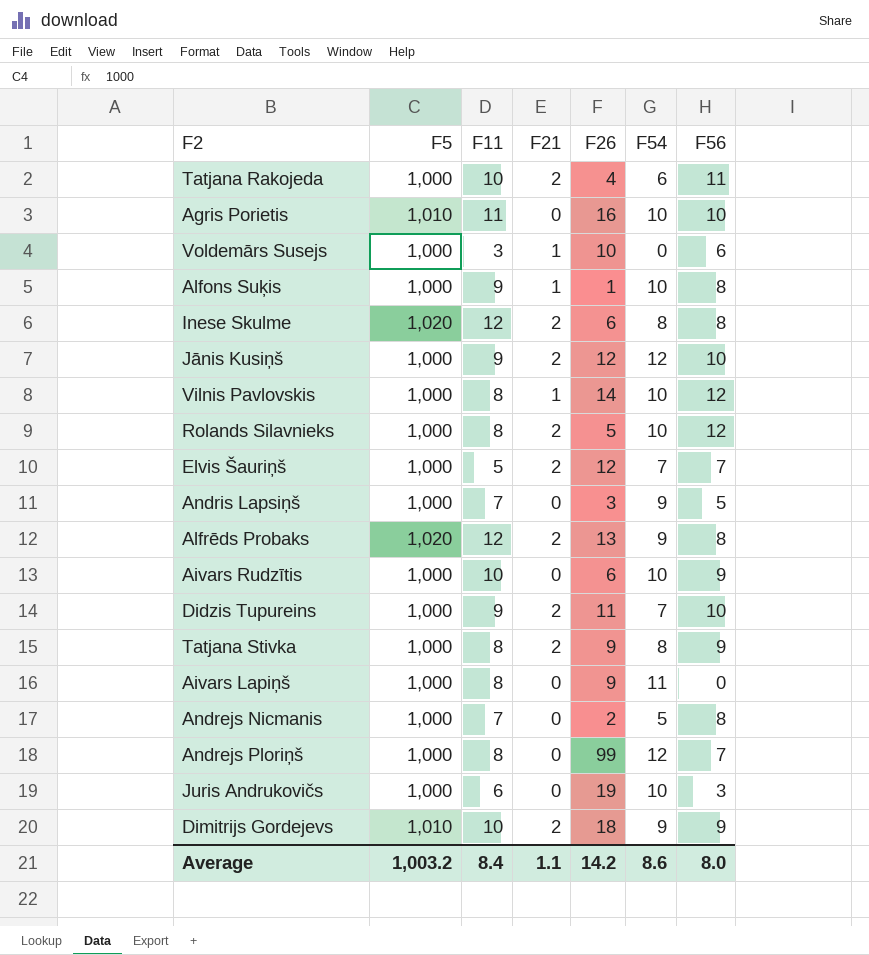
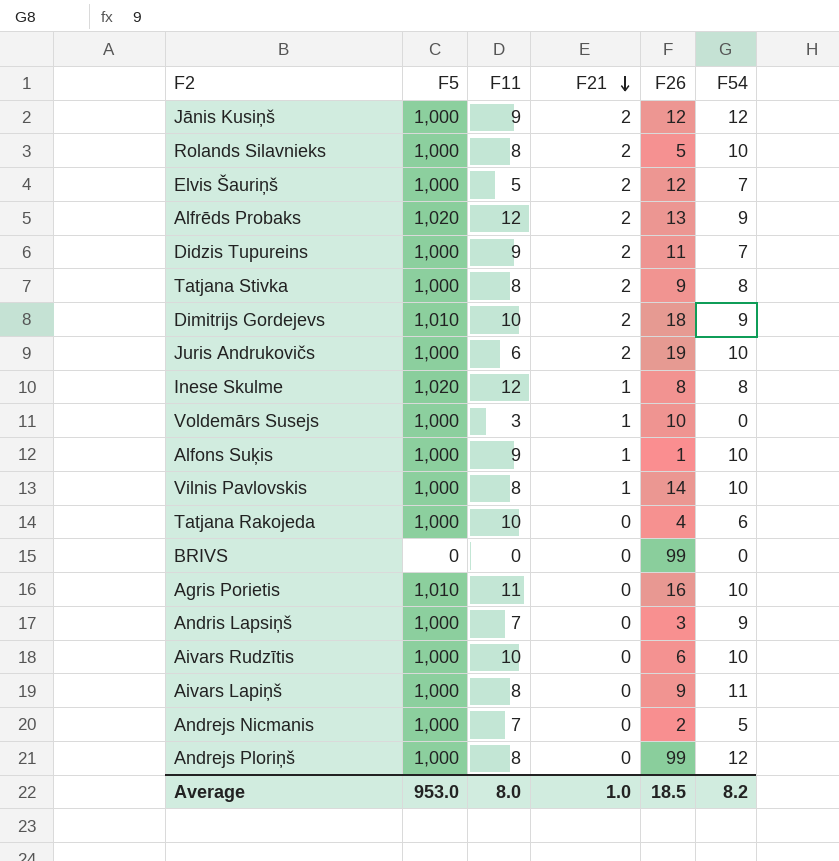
row order: none -> F21 descending
column F56 | position: 7 -> none
Juris Andrukovičs | F21: 0 -> 2
Inese Skulme | F21: 2 -> 1
Inese Skulme | F26: 6 -> 8
Tatjana Rakojeda | F21: 2 -> 0
row BRIVS: none -> 0 | 0 | 0 | 99 | 0
Average | F5: 1,003.2 -> 953.0
Average | F11: 8.4 -> 8.0
Average | F21: 1.1 -> 1.0
Average | F26: 14.2 -> 18.5
Average | F54: 8.6 -> 8.2

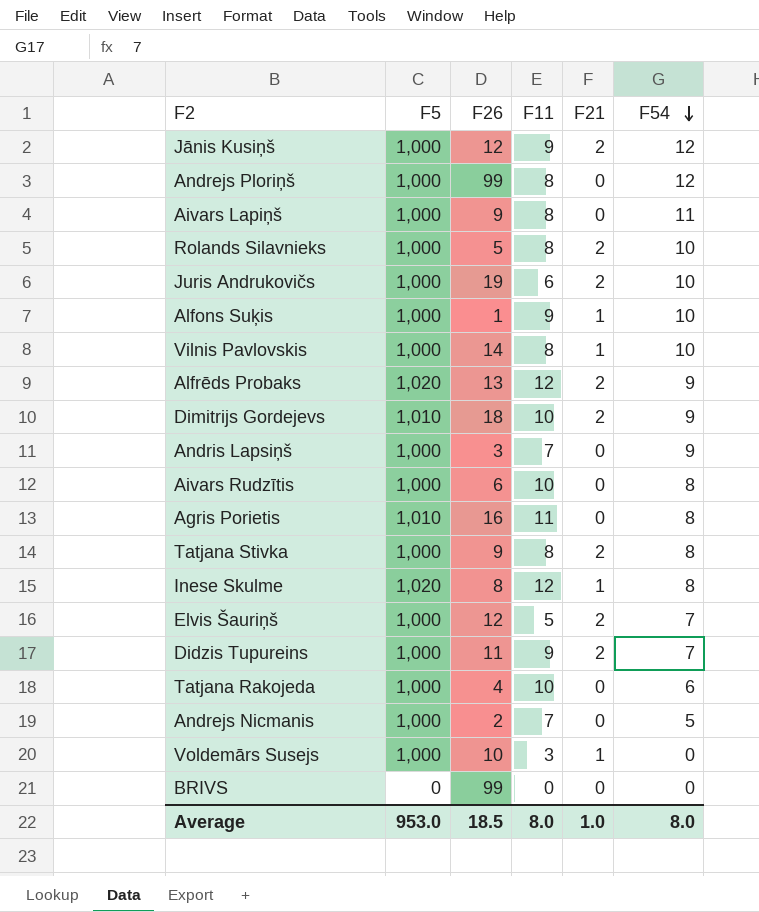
row order: F21 descending -> F54 descending
column F26 | position: 5 -> 3
Aivars Rudzītis | F54: 10 -> 8
Agris Porietis | F54: 10 -> 8
Average | F54: 8.2 -> 8.0

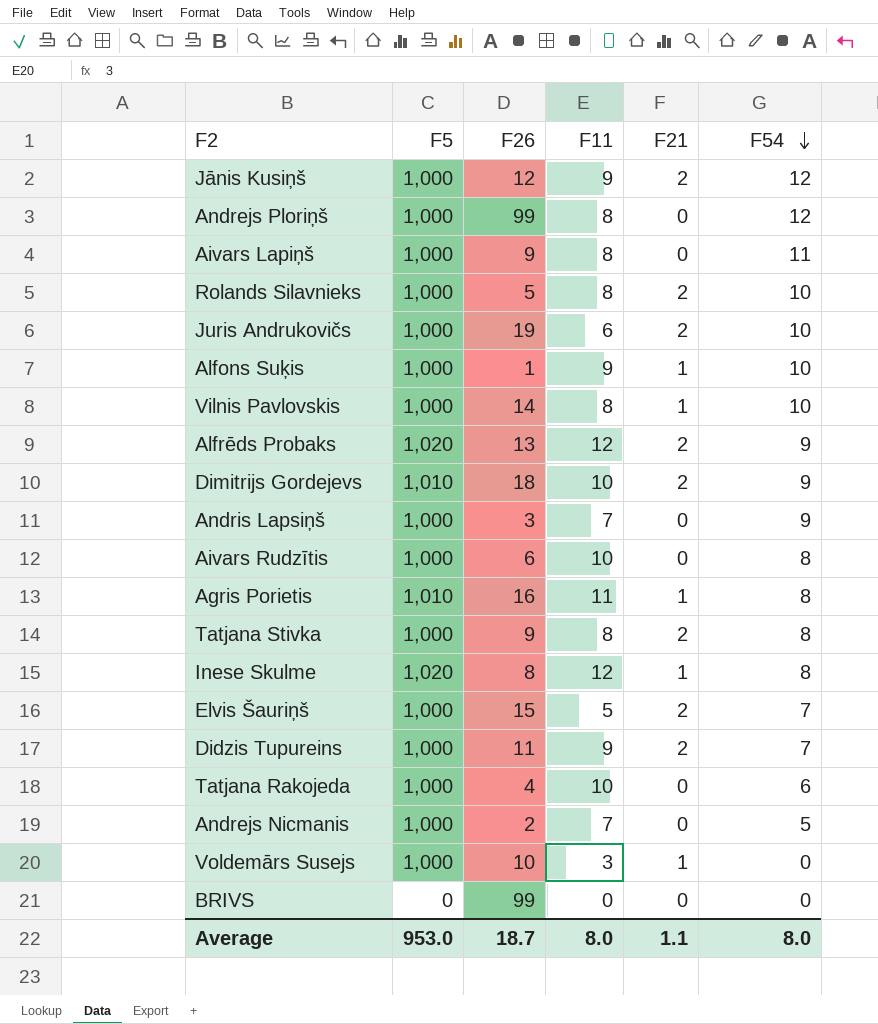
Agris Porietis | F21: 0 -> 1
Elvis Šauriņš | F26: 12 -> 15
Average | F26: 18.5 -> 18.7
Average | F21: 1.0 -> 1.1

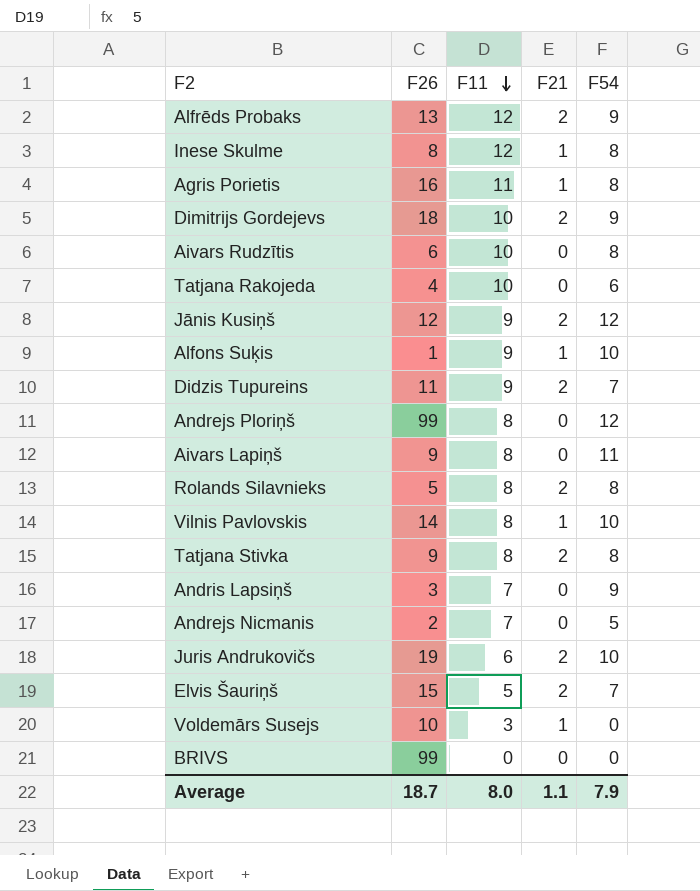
row order: F54 descending -> F11 descending
column F5 | position: 2 -> none
Rolands Silavnieks | F54: 10 -> 8
Average | F54: 8.0 -> 7.9

